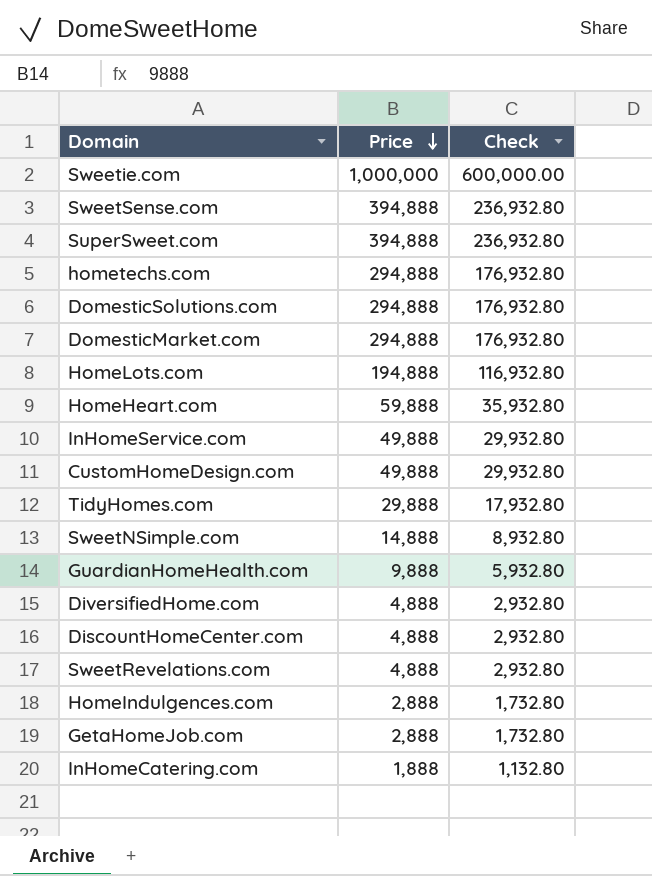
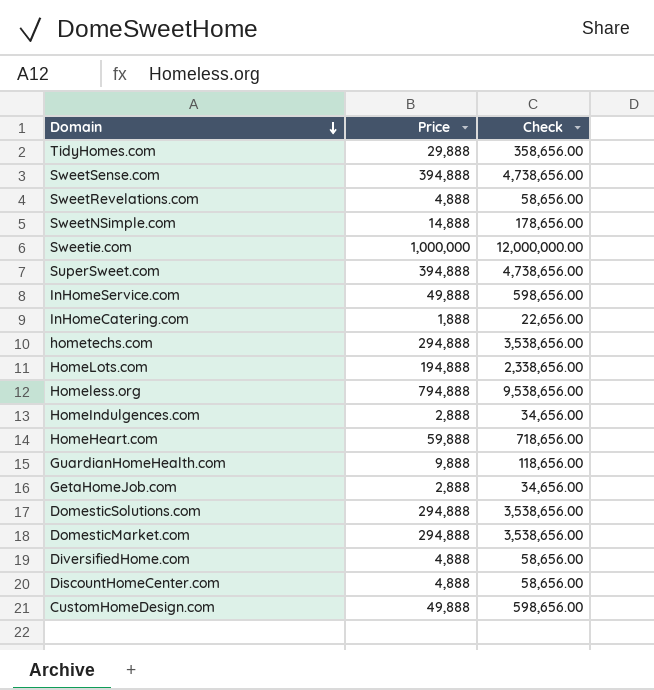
row order: Price descending -> Domain descending
column Check | formula: [Price] * 0.6 -> [Price] * 12
row Homeless.org: none -> 794,888 | 9,538,656.00

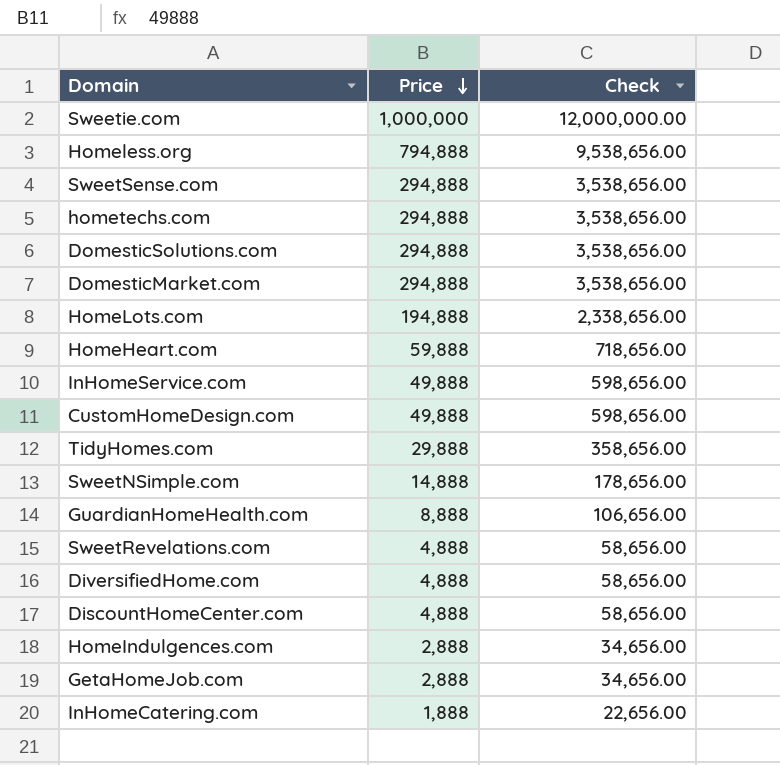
row order: Domain descending -> Price descending
row SuperSweet.com: 394,888 | 4,738,656.00 -> none
SweetSense.com | Price: 394,888 -> 294,888
SweetSense.com | Check: 4,738,656.00 -> 3,538,656.00
GuardianHomeHealth.com | Price: 9,888 -> 8,888
GuardianHomeHealth.com | Check: 118,656.00 -> 106,656.00

